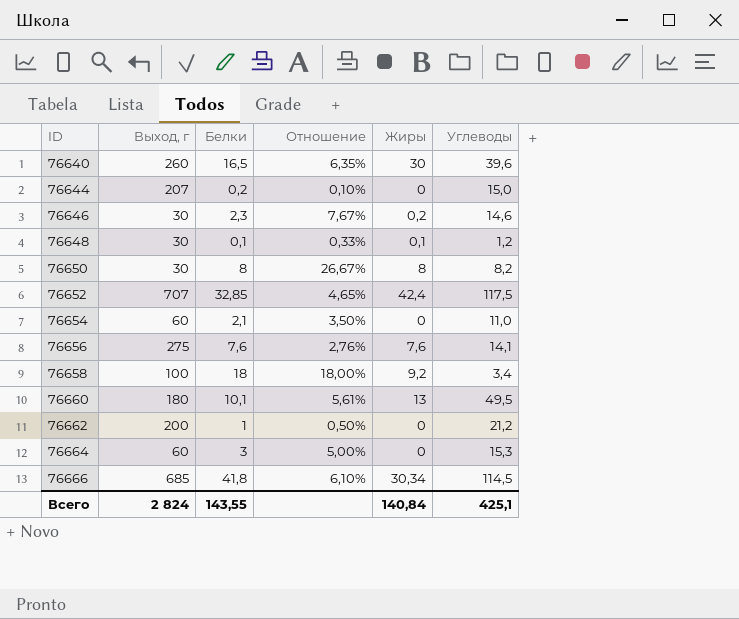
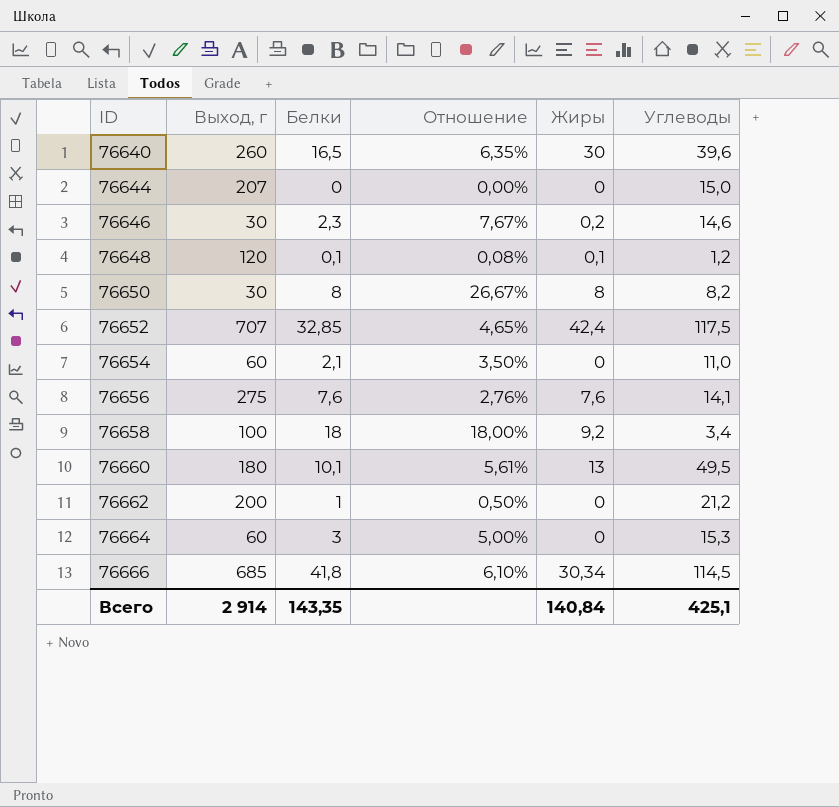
76644 | Белки: 0,2 -> 0
76644 | Отношение: 0,10% -> 0,00%
76648 | Выход, г: 30 -> 120
76648 | Отношение: 0,33% -> 0,08%
Всего | Выход, г: 2 824 -> 2 914
Всего | Белки: 143,55 -> 143,35

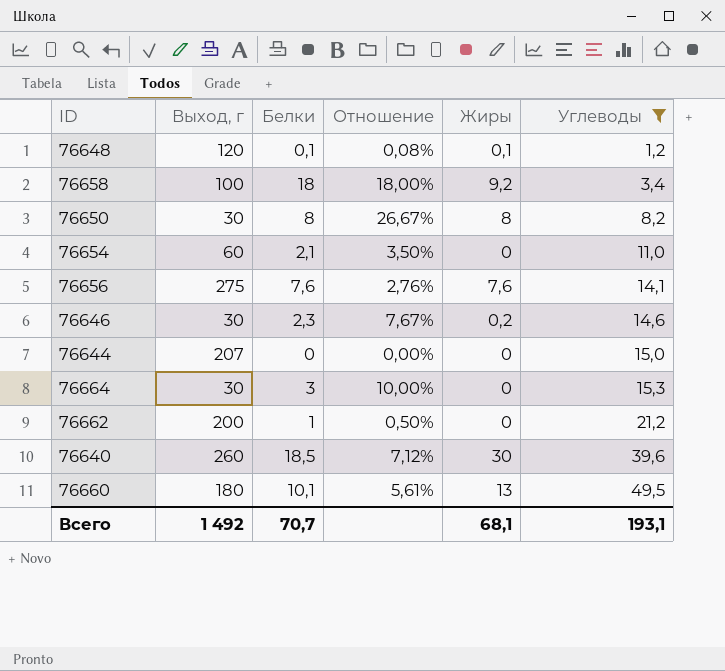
filter: none -> Углеводы <= 49,5
row order: ID ascending -> Углеводы ascending
76664 | Выход, г: 60 -> 30
76664 | Отношение: 5,00% -> 10,00%
76640 | Белки: 16,5 -> 18,5
76640 | Отношение: 6,35% -> 7,12%
Всего | Выход, г: 2 914 -> 1 492
Всего | Белки: 143,35 -> 70,7
Всего | Жиры: 140,84 -> 68,1
Всего | Углеводы: 425,1 -> 193,1

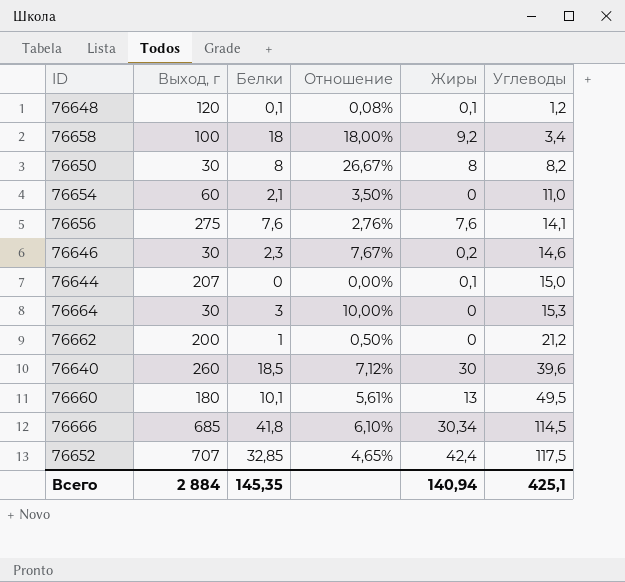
filter: Углеводы <= 49,5 -> none
76644 | Жиры: 0 -> 0,1
Всего | Выход, г: 1 492 -> 2 884
Всего | Белки: 70,7 -> 145,35
Всего | Жиры: 68,1 -> 140,94
Всего | Углеводы: 193,1 -> 425,1

